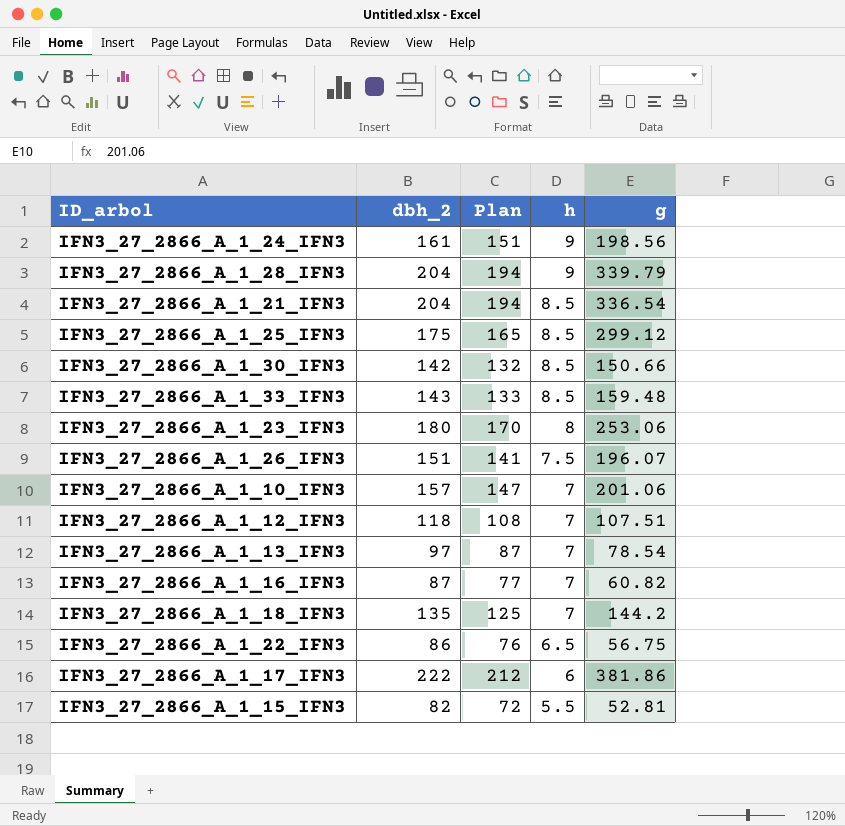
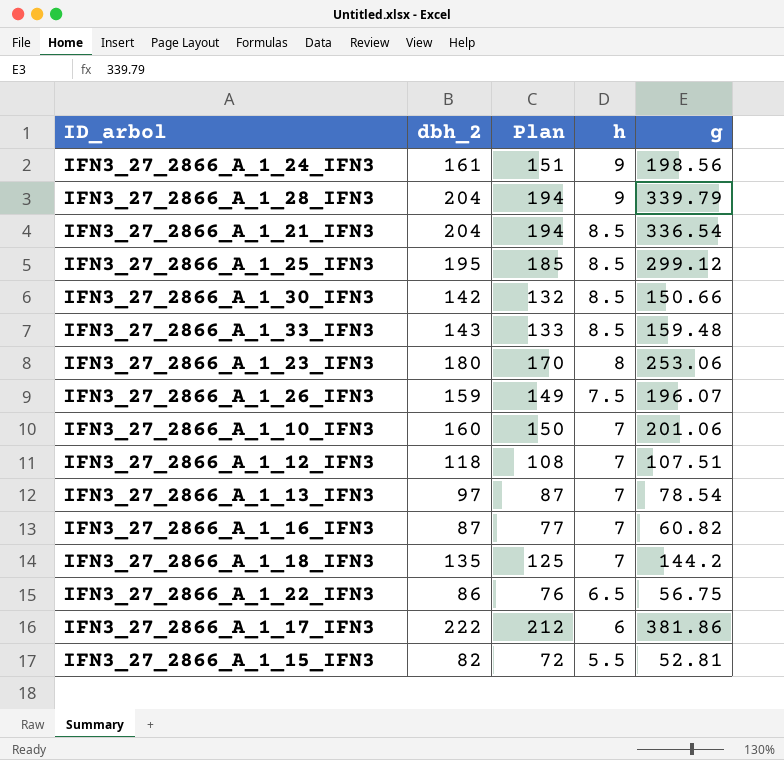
IFN3_27_2866_A_1_25_IFN3 | dbh_2: 175 -> 195
IFN3_27_2866_A_1_25_IFN3 | Plan: 165 -> 185
IFN3_27_2866_A_1_26_IFN3 | dbh_2: 151 -> 159
IFN3_27_2866_A_1_26_IFN3 | Plan: 141 -> 149
IFN3_27_2866_A_1_10_IFN3 | dbh_2: 157 -> 160
IFN3_27_2866_A_1_10_IFN3 | Plan: 147 -> 150

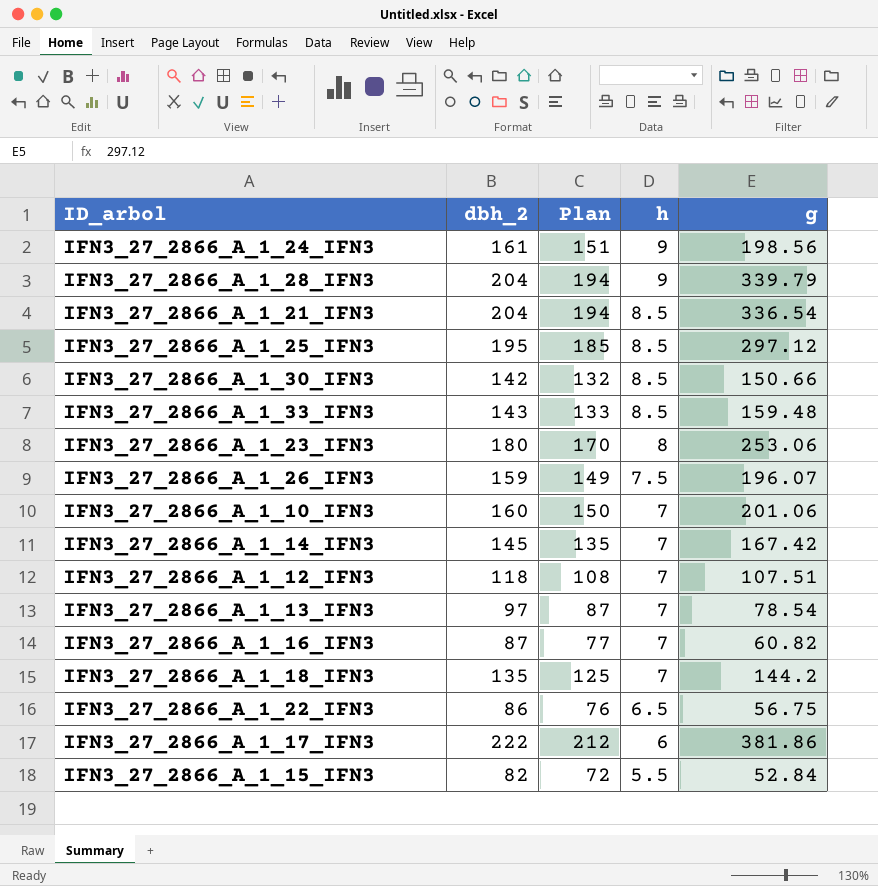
IFN3_27_2866_A_1_25_IFN3 | g: 299.12 -> 297.12
row IFN3_27_2866_A_1_14_IFN3: none -> 145 | 135 | 7 | 167.42
IFN3_27_2866_A_1_15_IFN3 | g: 52.81 -> 52.84

